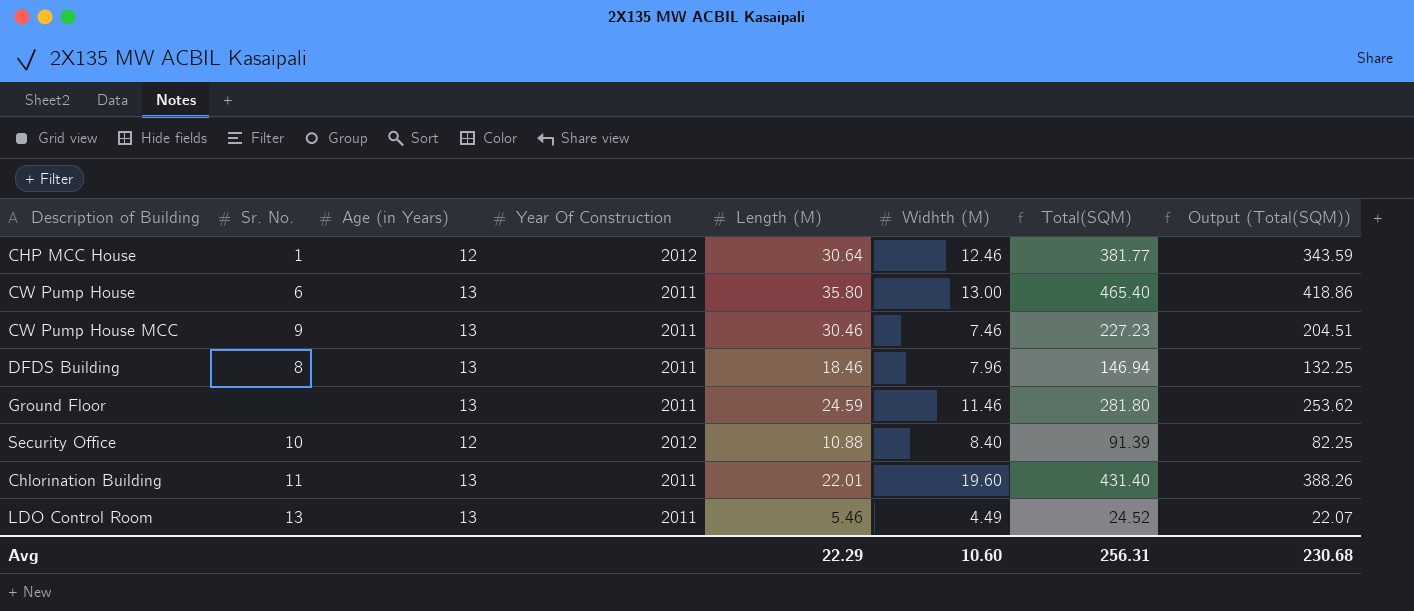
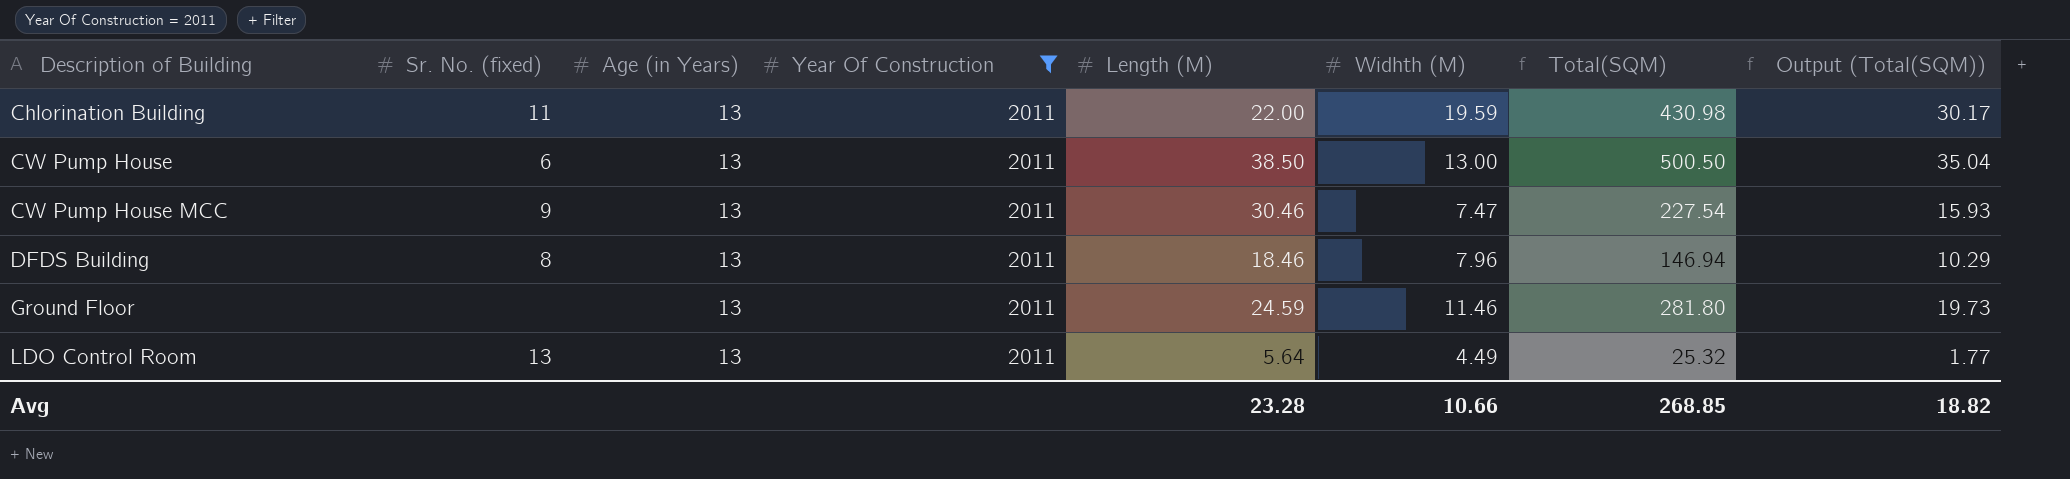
filter: none -> Year Of Construction = 2011
row order: none -> Description of Building ascending
column name: Sr. No. -> Sr. No. (fixed)
column Output (Total(SQM)) | formula: [Total(SQM)] * 0.9 -> [Total(SQM)] * 0.07
Chlorination Building | Length (M): 22.01 -> 22.00
Chlorination Building | Widhth (M): 19.60 -> 19.59
Chlorination Building | Total(SQM): 431.40 -> 430.98
CW Pump House | Length (M): 35.80 -> 38.50
CW Pump House | Total(SQM): 465.40 -> 500.50
CW Pump House MCC | Widhth (M): 7.46 -> 7.47
CW Pump House MCC | Total(SQM): 227.23 -> 227.54
LDO Control Room | Length (M): 5.46 -> 5.64
LDO Control Room | Total(SQM): 24.52 -> 25.32
Avg | Length (M): 22.29 -> 23.28
Avg | Widhth (M): 10.60 -> 10.66
Avg | Total(SQM): 256.31 -> 268.85
Avg | Output (Total(SQM)): 230.68 -> 18.82

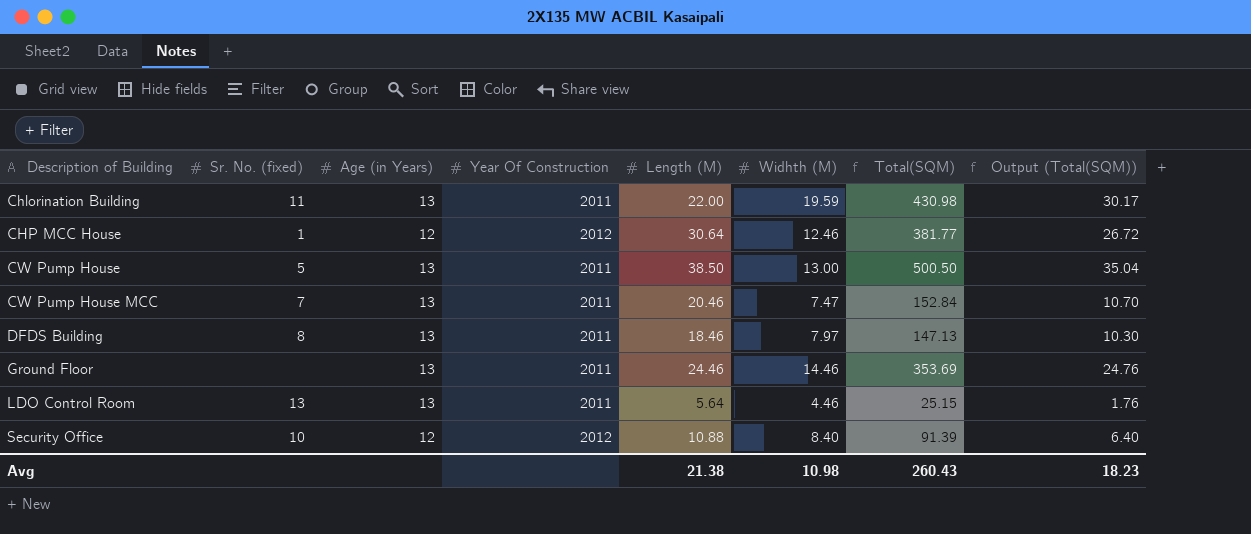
filter: Year Of Construction = 2011 -> none
CW Pump House | Sr. No. (fixed): 6 -> 5
CW Pump House MCC | Sr. No. (fixed): 9 -> 7
CW Pump House MCC | Length (M): 30.46 -> 20.46
CW Pump House MCC | Total(SQM): 227.54 -> 152.84
CW Pump House MCC | Output (Total(SQM)): 15.93 -> 10.70
DFDS Building | Widhth (M): 7.96 -> 7.97
DFDS Building | Total(SQM): 146.94 -> 147.13
DFDS Building | Output (Total(SQM)): 10.29 -> 10.30
Ground Floor | Length (M): 24.59 -> 24.46
Ground Floor | Widhth (M): 11.46 -> 14.46
Ground Floor | Total(SQM): 281.80 -> 353.69
Ground Floor | Output (Total(SQM)): 19.73 -> 24.76
LDO Control Room | Widhth (M): 4.49 -> 4.46
LDO Control Room | Total(SQM): 25.32 -> 25.15
LDO Control Room | Output (Total(SQM)): 1.77 -> 1.76
Avg | Length (M): 23.28 -> 21.38
Avg | Widhth (M): 10.66 -> 10.98
Avg | Total(SQM): 268.85 -> 260.43
Avg | Output (Total(SQM)): 18.82 -> 18.23

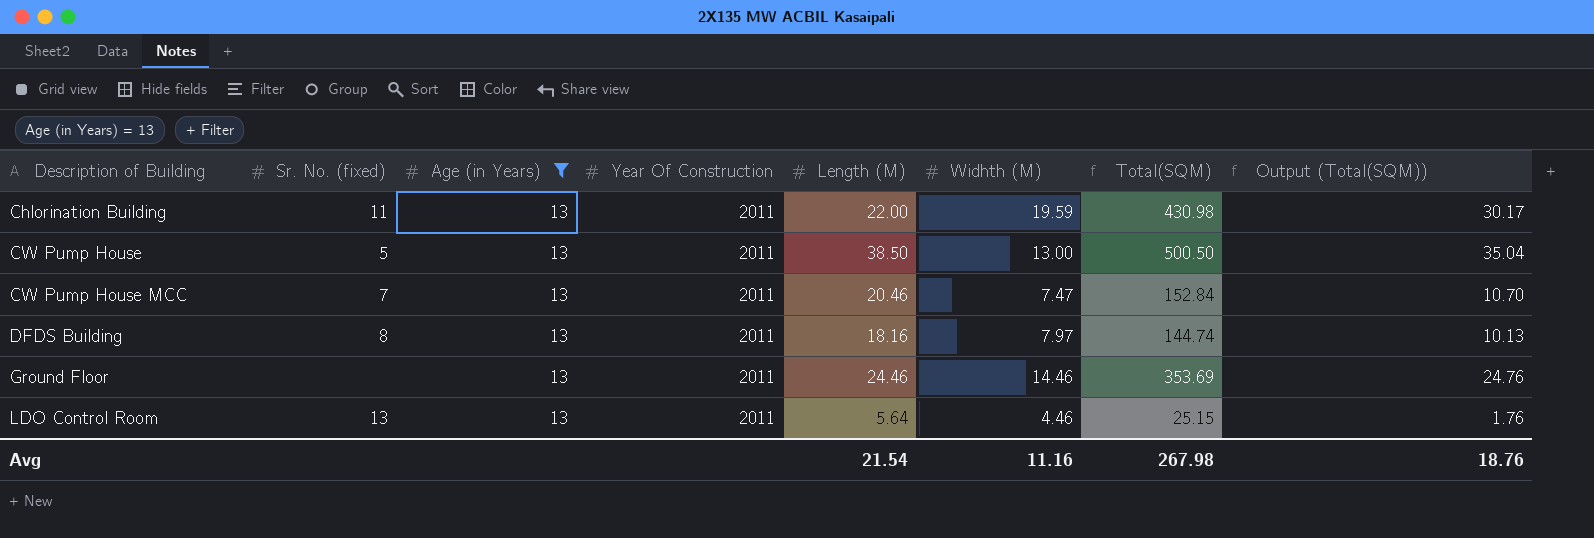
filter: none -> Age (in Years) = 13
DFDS Building | Length (M): 18.46 -> 18.16
DFDS Building | Total(SQM): 147.13 -> 144.74
DFDS Building | Output (Total(SQM)): 10.30 -> 10.13
Avg | Length (M): 21.38 -> 21.54
Avg | Widhth (M): 10.98 -> 11.16
Avg | Total(SQM): 260.43 -> 267.98
Avg | Output (Total(SQM)): 18.23 -> 18.76

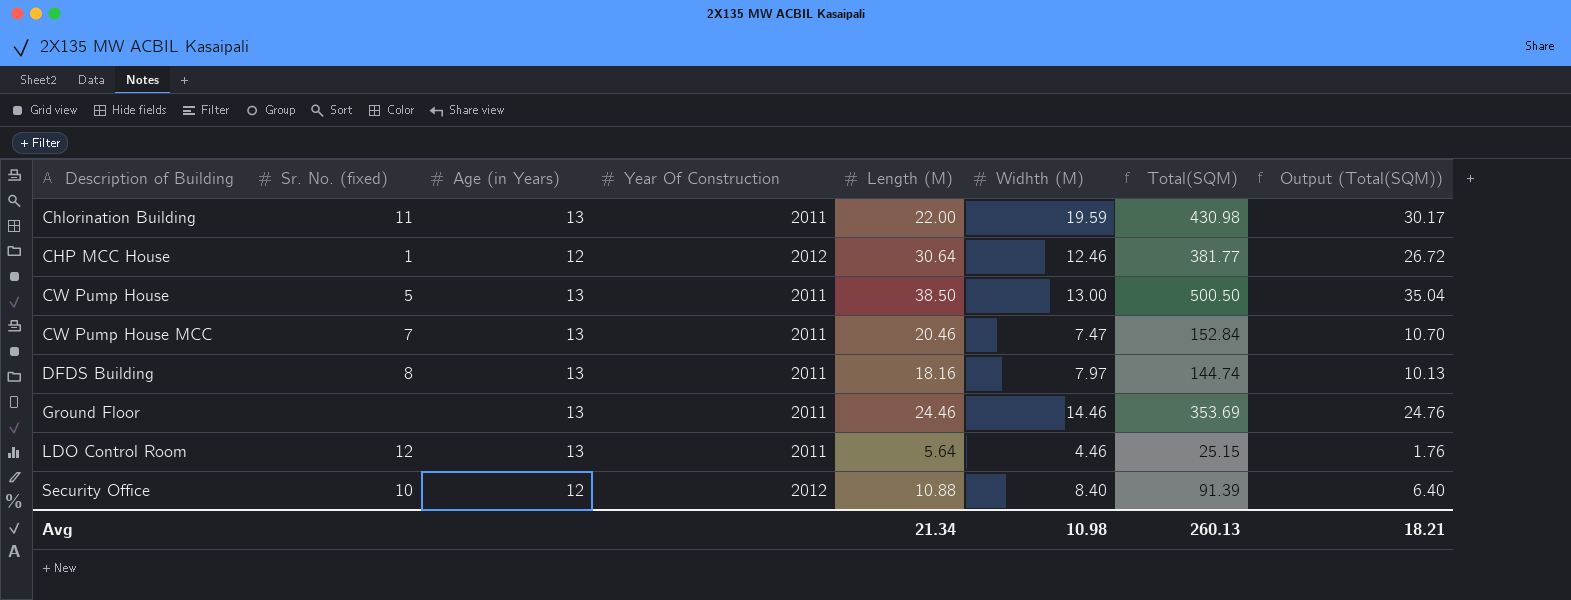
filter: Age (in Years) = 13 -> none
LDO Control Room | Sr. No. (fixed): 13 -> 12
Avg | Length (M): 21.54 -> 21.34
Avg | Widhth (M): 11.16 -> 10.98
Avg | Total(SQM): 267.98 -> 260.13
Avg | Output (Total(SQM)): 18.76 -> 18.21

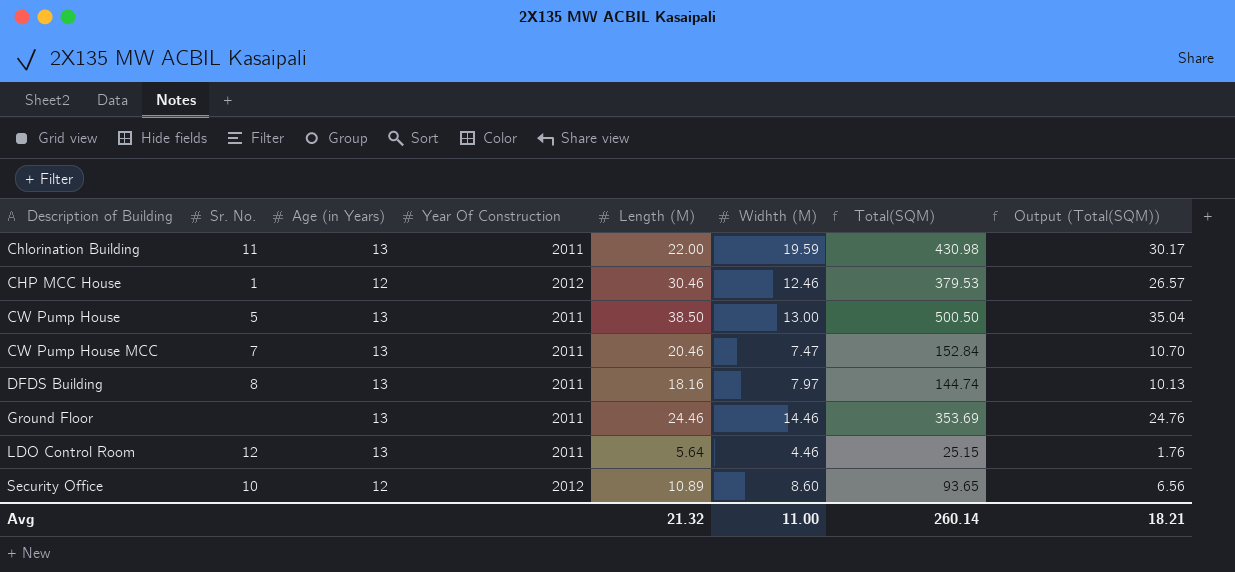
column name: Sr. No. (fixed) -> Sr. No.
CHP MCC House | Length (M): 30.64 -> 30.46
CHP MCC House | Total(SQM): 381.77 -> 379.53
CHP MCC House | Output (Total(SQM)): 26.72 -> 26.57
Security Office | Length (M): 10.88 -> 10.89
Security Office | Widhth (M): 8.40 -> 8.60
Security Office | Total(SQM): 91.39 -> 93.65
Security Office | Output (Total(SQM)): 6.40 -> 6.56
Avg | Length (M): 21.34 -> 21.32
Avg | Widhth (M): 10.98 -> 11.00
Avg | Total(SQM): 260.13 -> 260.14

